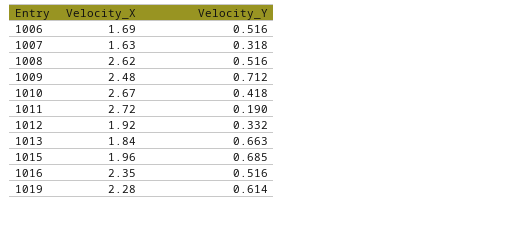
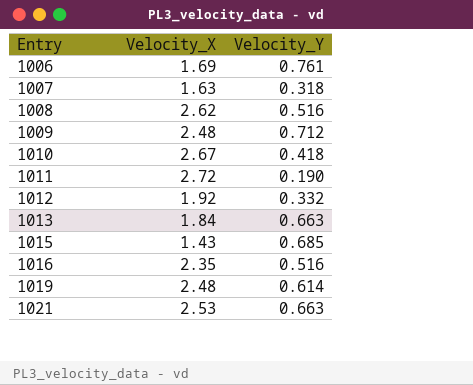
1006 | Velocity_Y: 0.516 -> 0.761
1015 | Velocity_X: 1.96 -> 1.43
1019 | Velocity_X: 2.28 -> 2.48
row 1021: none -> 2.53 | 0.663

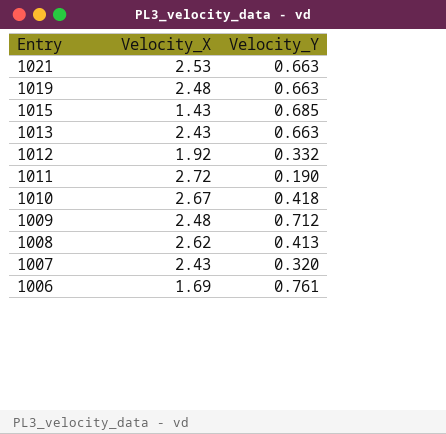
row order: Entry ascending -> Entry descending
row 1016: 2.35 | 0.516 -> none
1019 | Velocity_Y: 0.614 -> 0.663
1013 | Velocity_X: 1.84 -> 2.43
1008 | Velocity_Y: 0.516 -> 0.413
1007 | Velocity_X: 1.63 -> 2.43
1007 | Velocity_Y: 0.318 -> 0.320

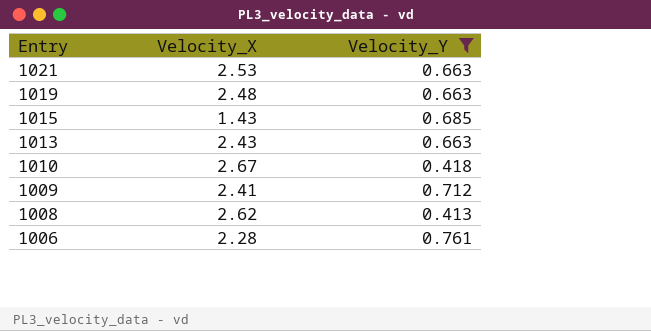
filter: none -> Velocity_Y >= 0.413
1009 | Velocity_X: 2.48 -> 2.41
1006 | Velocity_X: 1.69 -> 2.28

